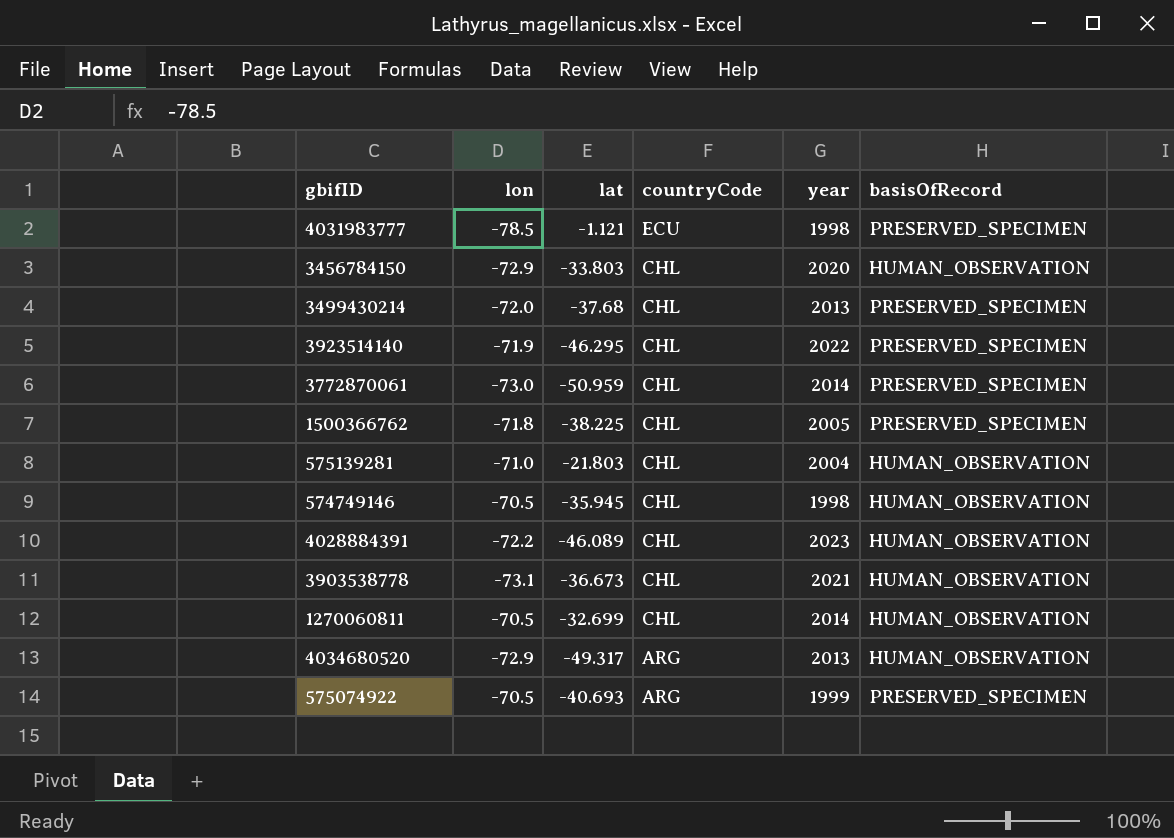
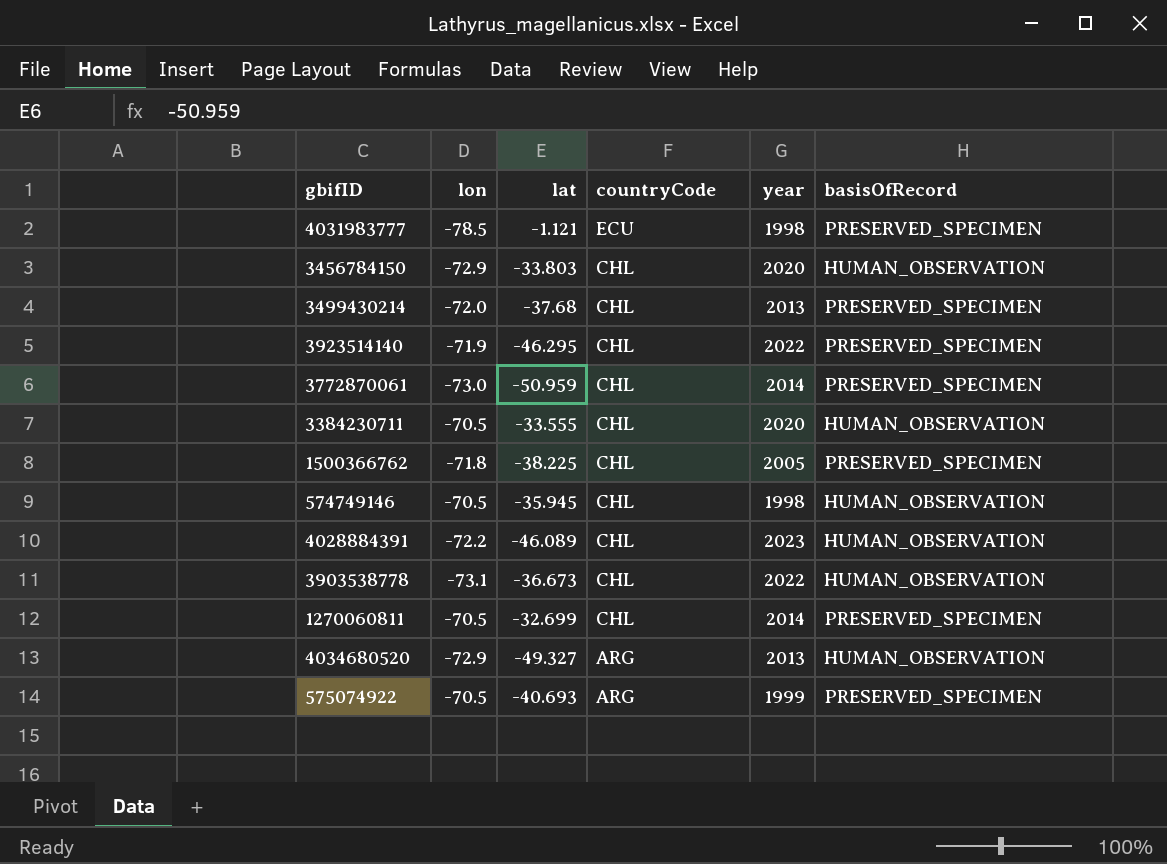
row 575139281: -71.0 | -21.803 | CHL | 2004 | HUMAN_OBSERVATION -> none
row 3384230711: none -> -70.5 | -33.555 | CHL | 2020 | HUMAN_OBSERVATION
3903538778 | year: 2021 -> 2022
1270060811 | basisOfRecord: HUMAN_OBSERVATION -> PRESERVED_SPECIMEN
4034680520 | lat: -49.317 -> -49.327

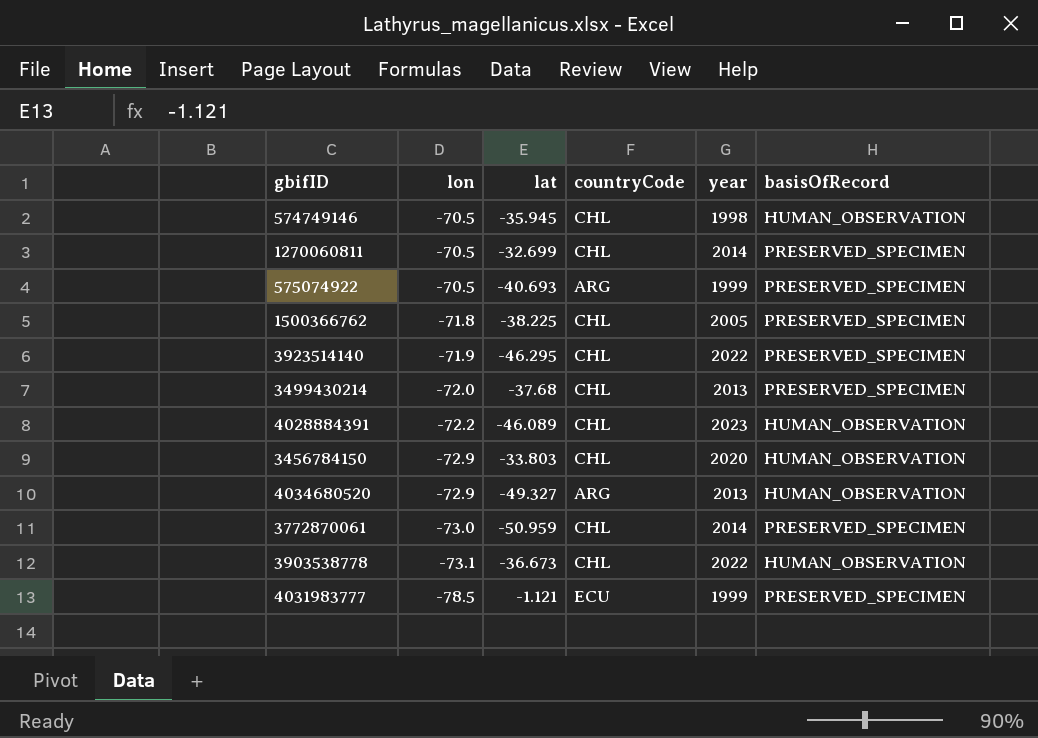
row order: countryCode descending -> lon descending
row 3384230711: -70.5 | -33.555 | CHL | 2020 | HUMAN_OBSERVATION -> none
4031983777 | year: 1998 -> 1999

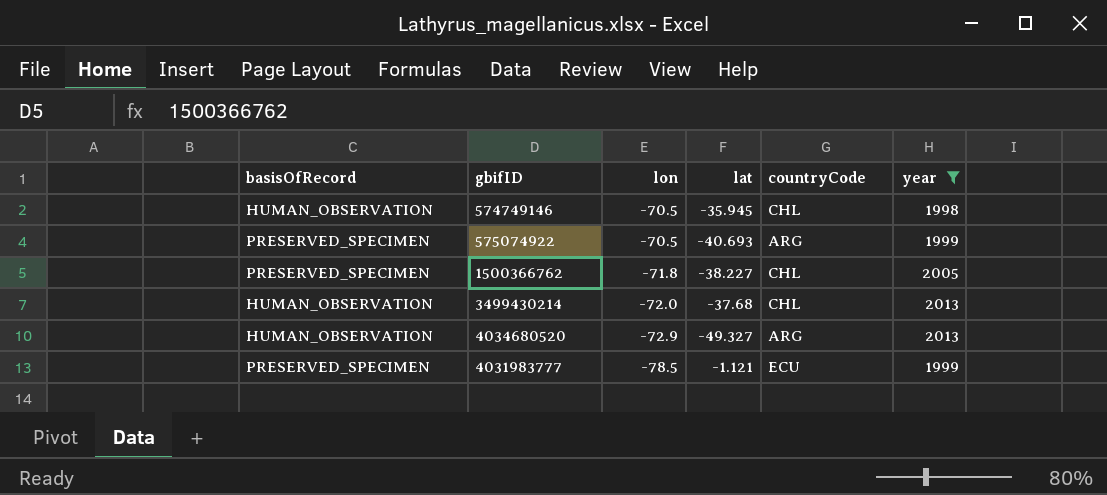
filter: none -> year <= 2013
column basisOfRecord | position: 6 -> 1
1500366762 | lat: -38.225 -> -38.227
3499430214 | basisOfRecord: PRESERVED_SPECIMEN -> HUMAN_OBSERVATION

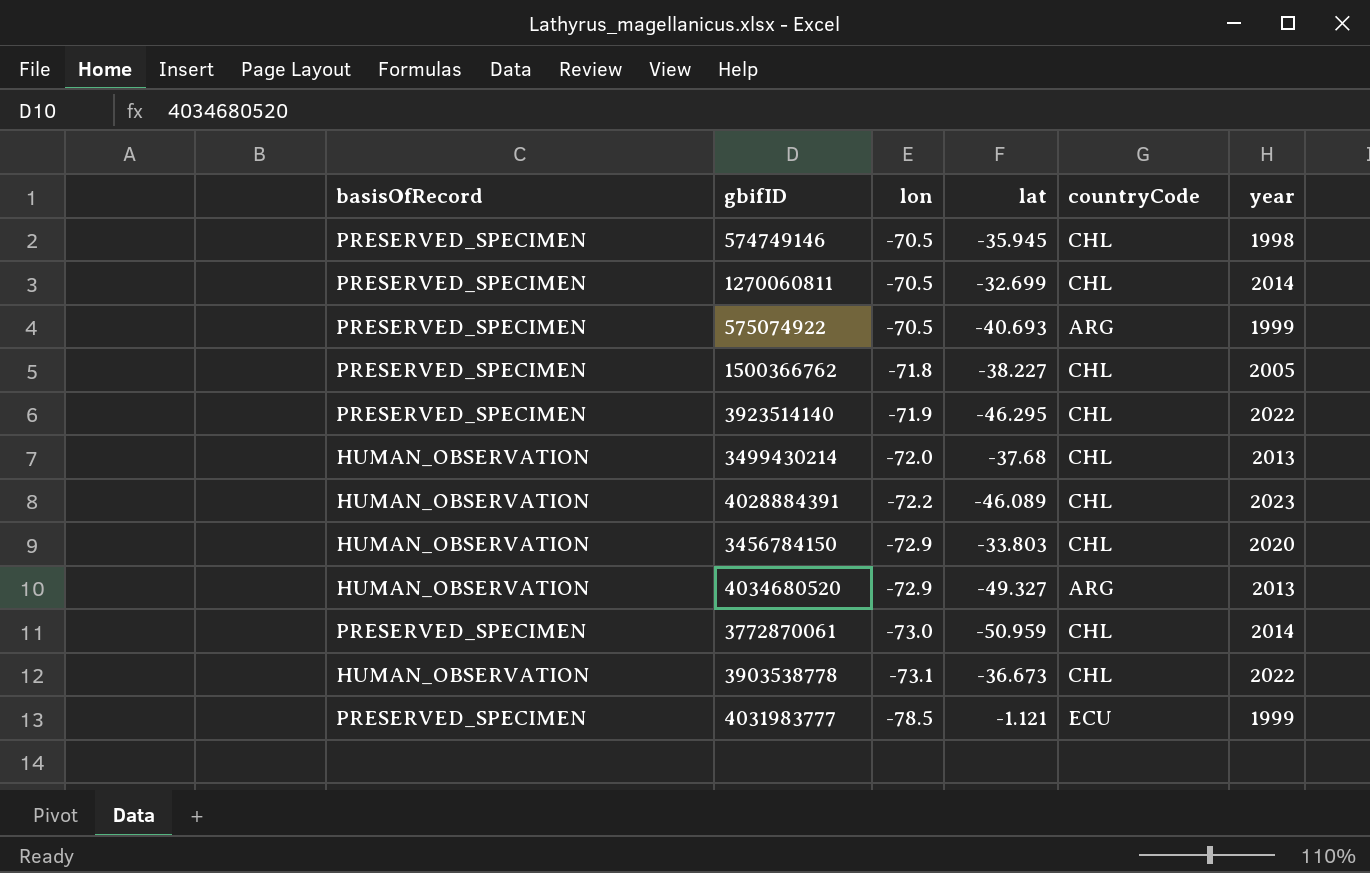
filter: year <= 2013 -> none
574749146 | basisOfRecord: HUMAN_OBSERVATION -> PRESERVED_SPECIMEN

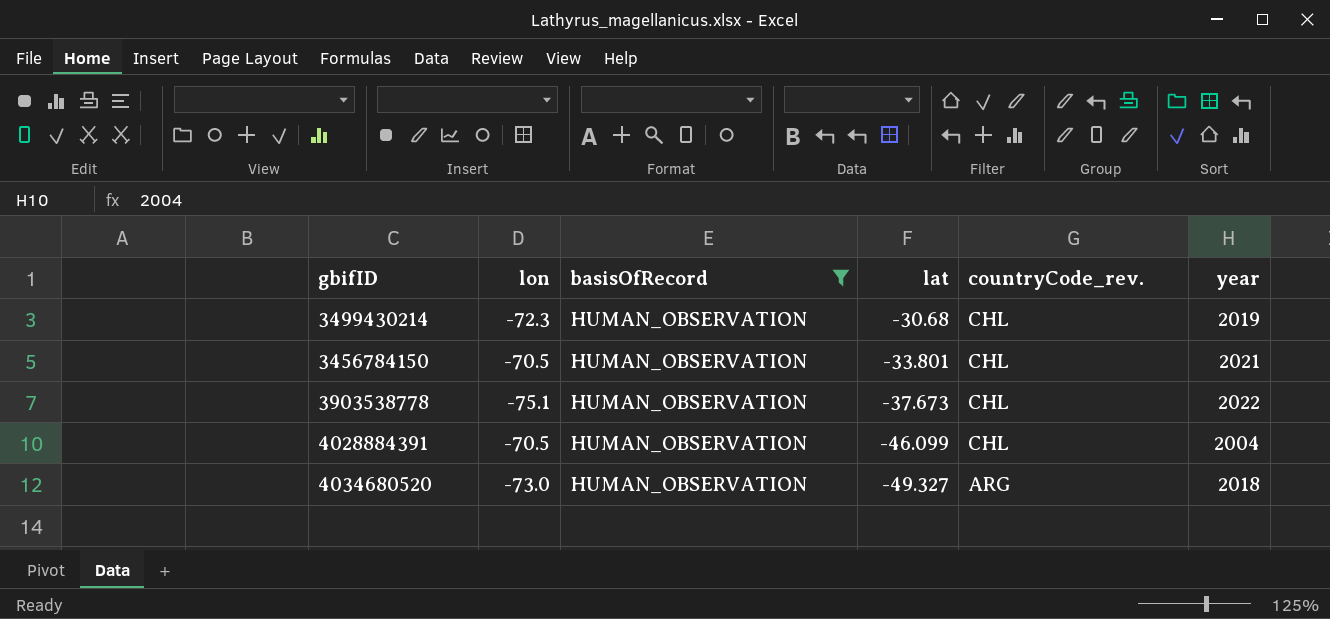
filter: none -> basisOfRecord = HUMAN_OBSERVATION
row order: lon descending -> lat descending
column basisOfRecord | position: 1 -> 3
column name: countryCode -> countryCode_rev.
3499430214 | lon: -72.0 -> -72.3
3499430214 | lat: -37.68 -> -30.68
3499430214 | year: 2013 -> 2019
3456784150 | lon: -72.9 -> -70.5
3456784150 | lat: -33.803 -> -33.801
3456784150 | year: 2020 -> 2021
3903538778 | lon: -73.1 -> -75.1
3903538778 | lat: -36.673 -> -37.673
4028884391 | lon: -72.2 -> -70.5
4028884391 | lat: -46.089 -> -46.099
4028884391 | year: 2023 -> 2004
4034680520 | lon: -72.9 -> -73.0
4034680520 | year: 2013 -> 2018

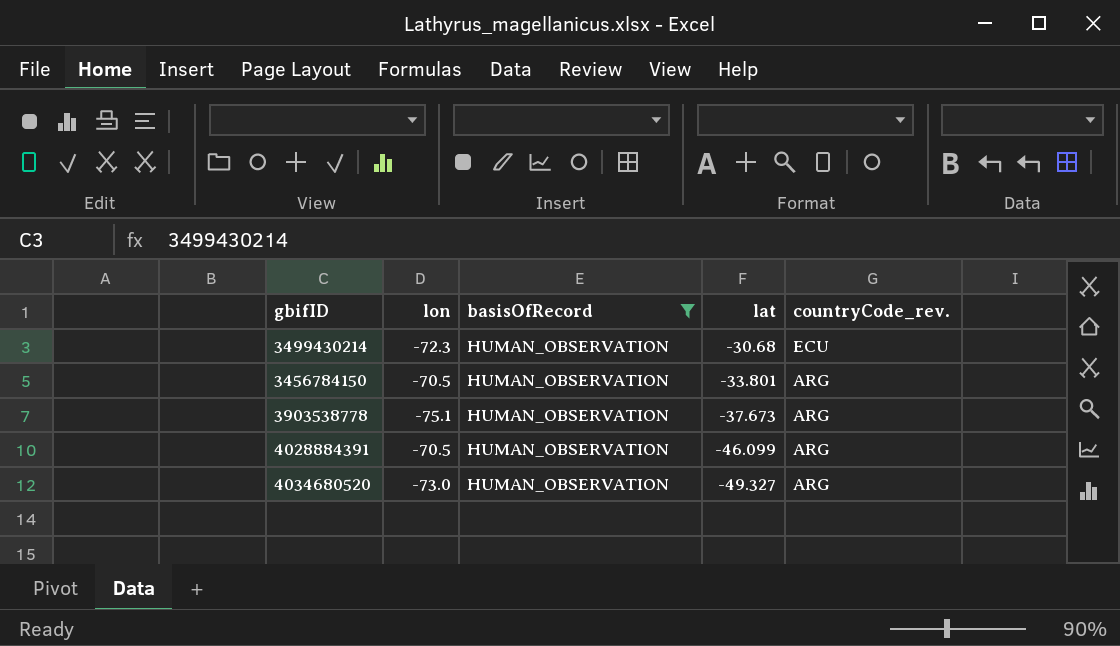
column year | position: 6 -> none
3499430214 | countryCode_rev.: CHL -> ECU
3456784150 | countryCode_rev.: CHL -> ARG
3903538778 | countryCode_rev.: CHL -> ARG
4028884391 | countryCode_rev.: CHL -> ARG

